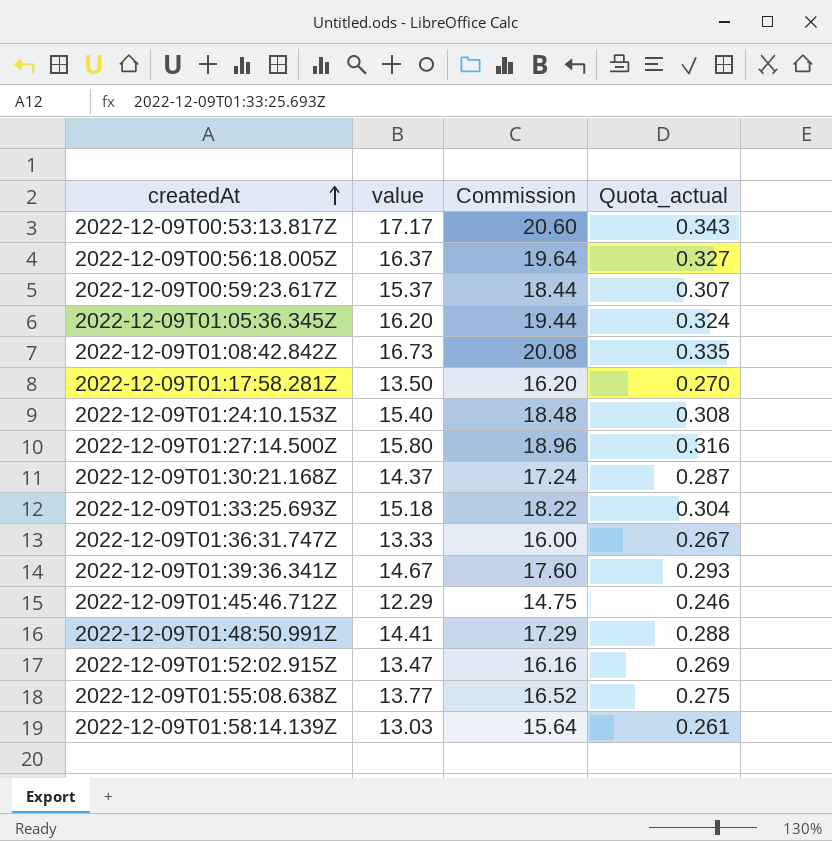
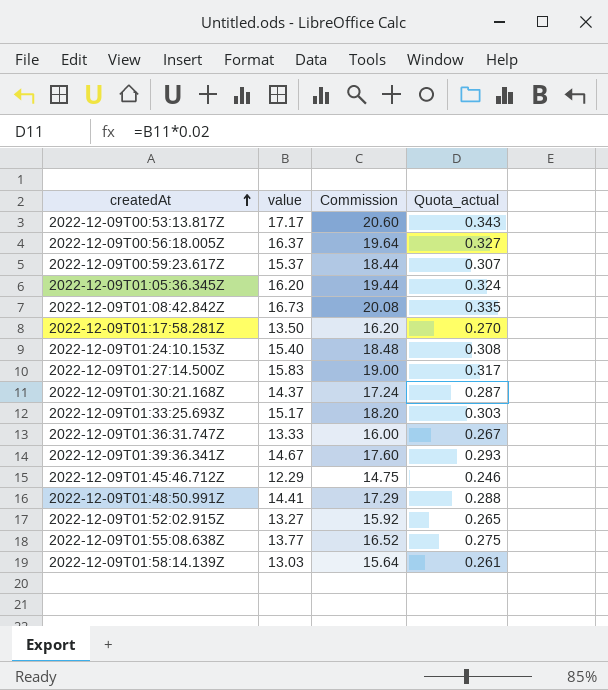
2022-12-09T01:27:14.500Z | value: 15.80 -> 15.83
2022-12-09T01:27:14.500Z | Commission: 18.96 -> 19.00
2022-12-09T01:27:14.500Z | Quota_actual: 0.316 -> 0.317
2022-12-09T01:33:25.693Z | value: 15.18 -> 15.17
2022-12-09T01:33:25.693Z | Commission: 18.22 -> 18.20
2022-12-09T01:33:25.693Z | Quota_actual: 0.304 -> 0.303
2022-12-09T01:52:02.915Z | value: 13.47 -> 13.27
2022-12-09T01:52:02.915Z | Commission: 16.16 -> 15.92
2022-12-09T01:52:02.915Z | Quota_actual: 0.269 -> 0.265

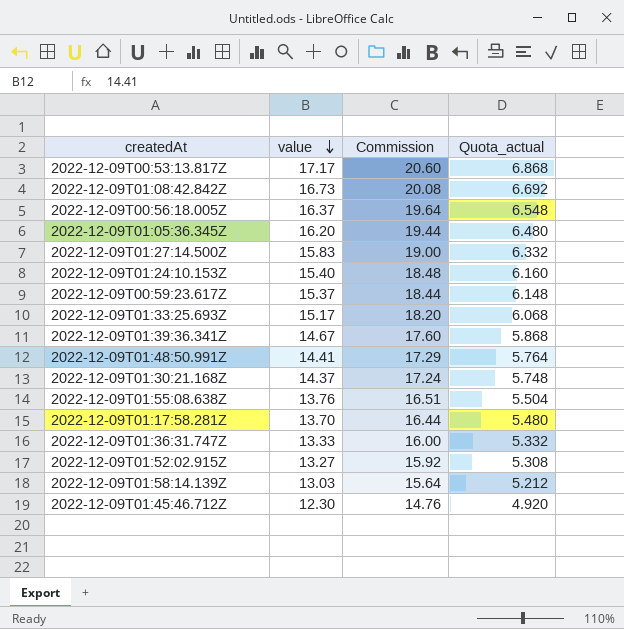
row order: createdAt ascending -> value descending
column Quota_actual | formula: [value] * 0.02 -> [value] * 0.4
2022-12-09T01:55:08.638Z | value: 13.77 -> 13.76
2022-12-09T01:55:08.638Z | Commission: 16.52 -> 16.51
2022-12-09T01:17:58.281Z | value: 13.50 -> 13.70
2022-12-09T01:17:58.281Z | Commission: 16.20 -> 16.44
2022-12-09T01:45:46.712Z | value: 12.29 -> 12.30
2022-12-09T01:45:46.712Z | Commission: 14.75 -> 14.76

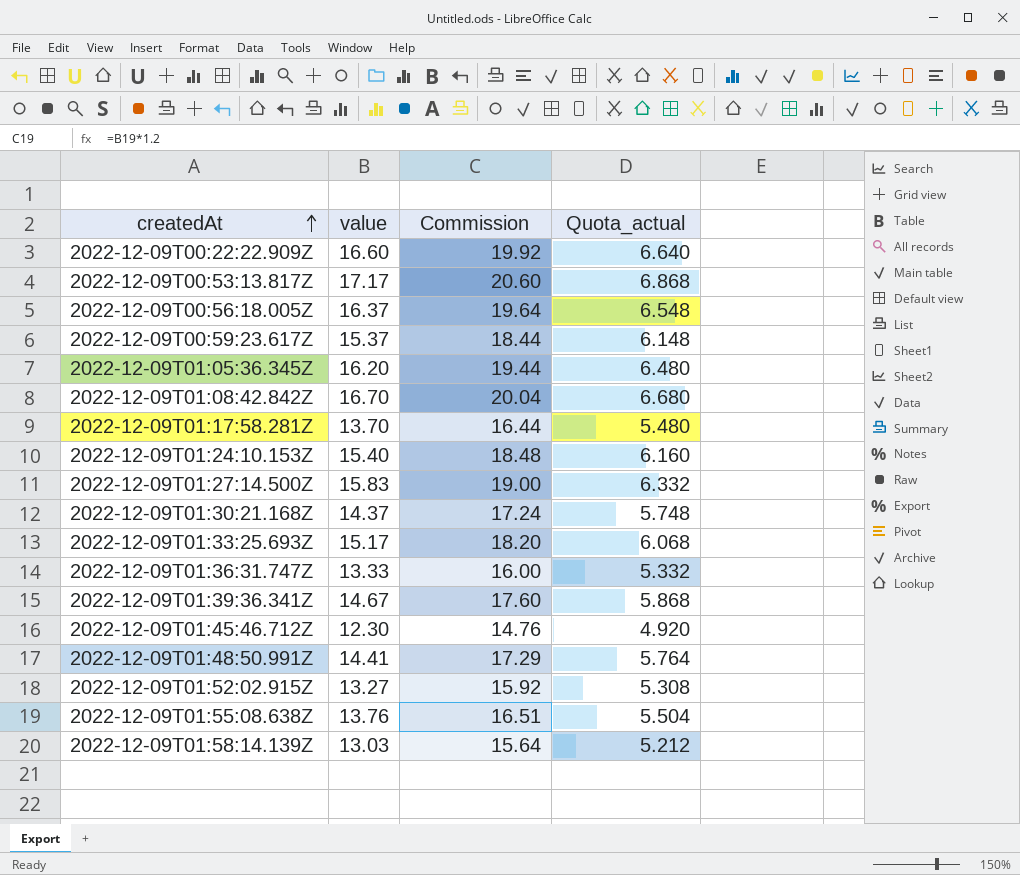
row order: value descending -> createdAt ascending
row 2022-12-09T00:22:22.909Z: none -> 16.60 | 19.92 | 6.640
2022-12-09T01:08:42.842Z | value: 16.73 -> 16.70
2022-12-09T01:08:42.842Z | Commission: 20.08 -> 20.04
2022-12-09T01:08:42.842Z | Quota_actual: 6.692 -> 6.680

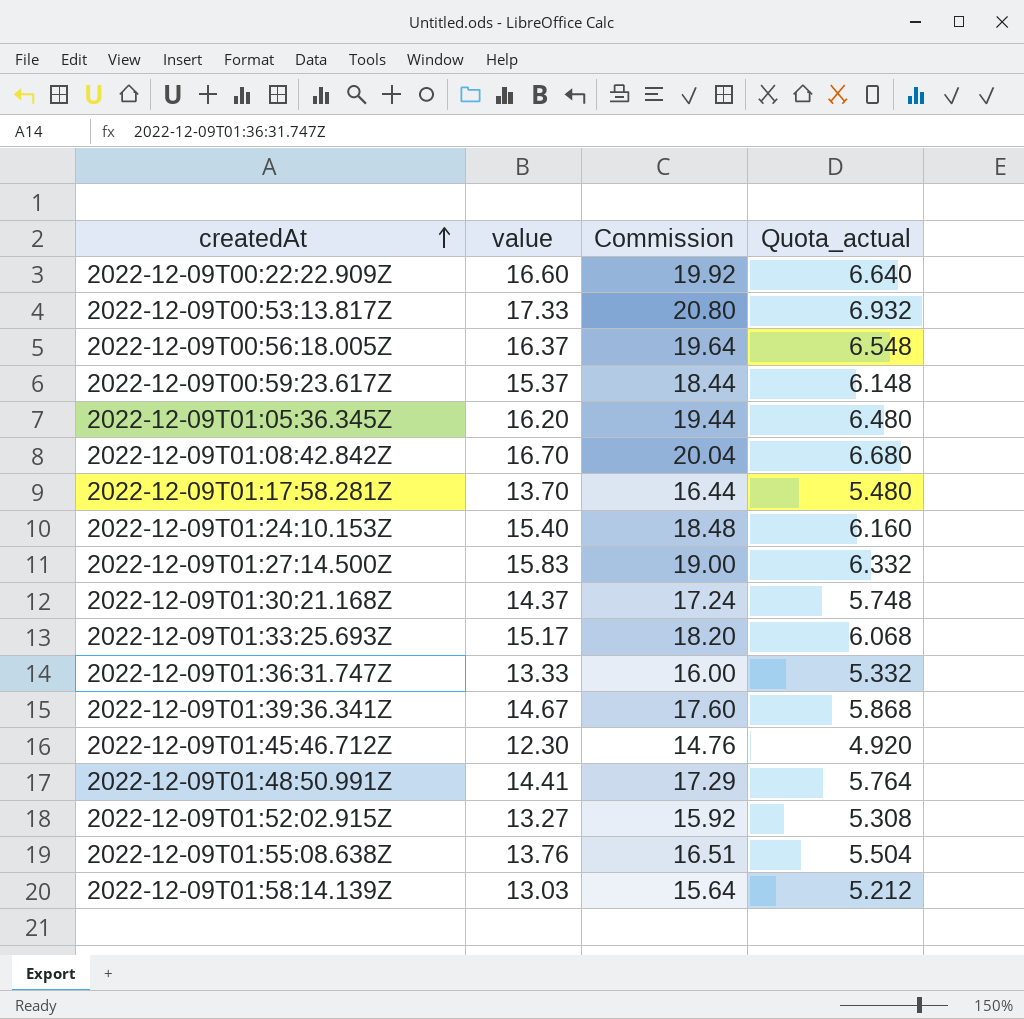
2022-12-09T00:53:13.817Z | value: 17.17 -> 17.33
2022-12-09T00:53:13.817Z | Commission: 20.60 -> 20.80
2022-12-09T00:53:13.817Z | Quota_actual: 6.868 -> 6.932

